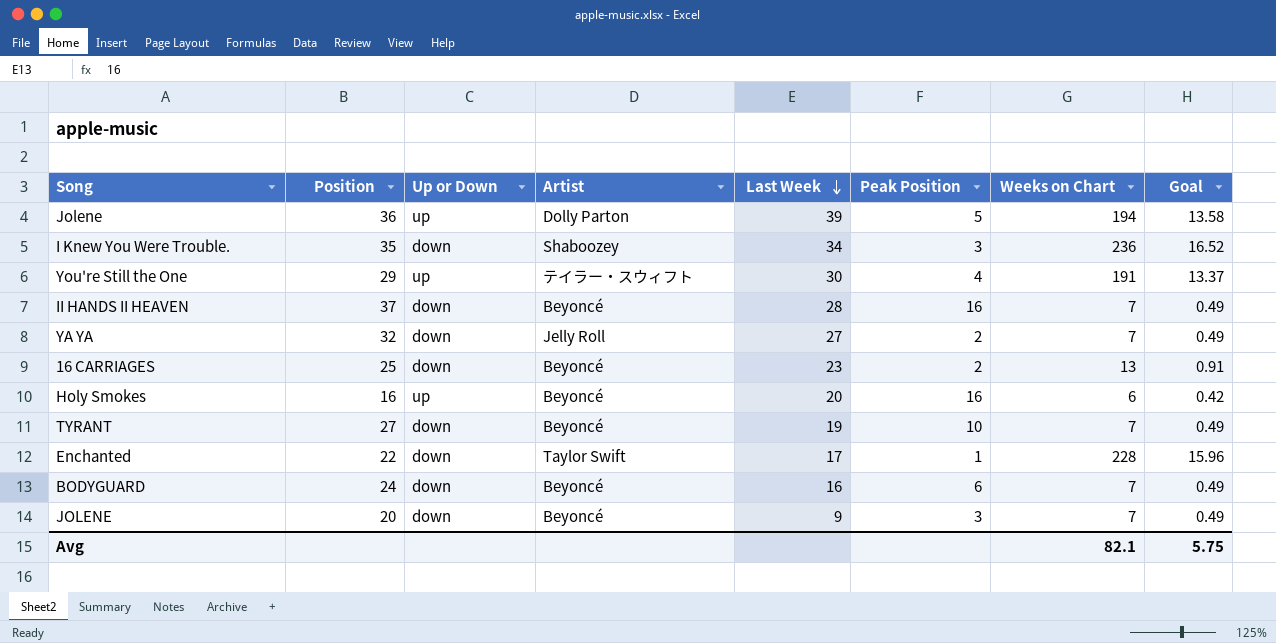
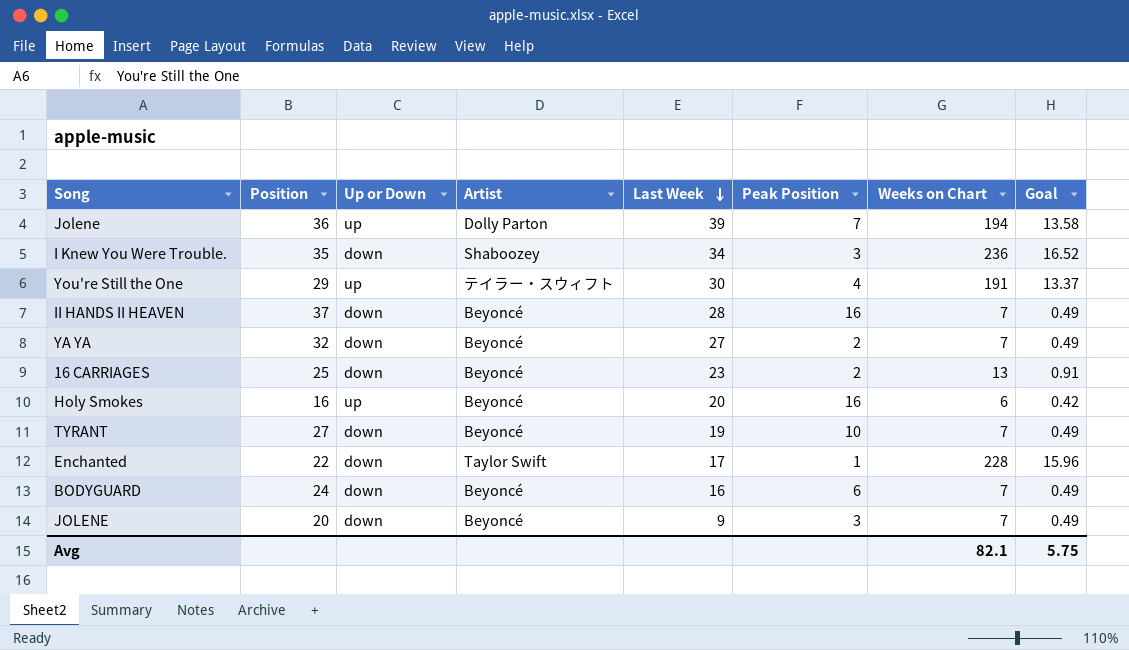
Jolene | Peak Position: 5 -> 7
YA YA | Artist: Jelly Roll -> Beyoncé

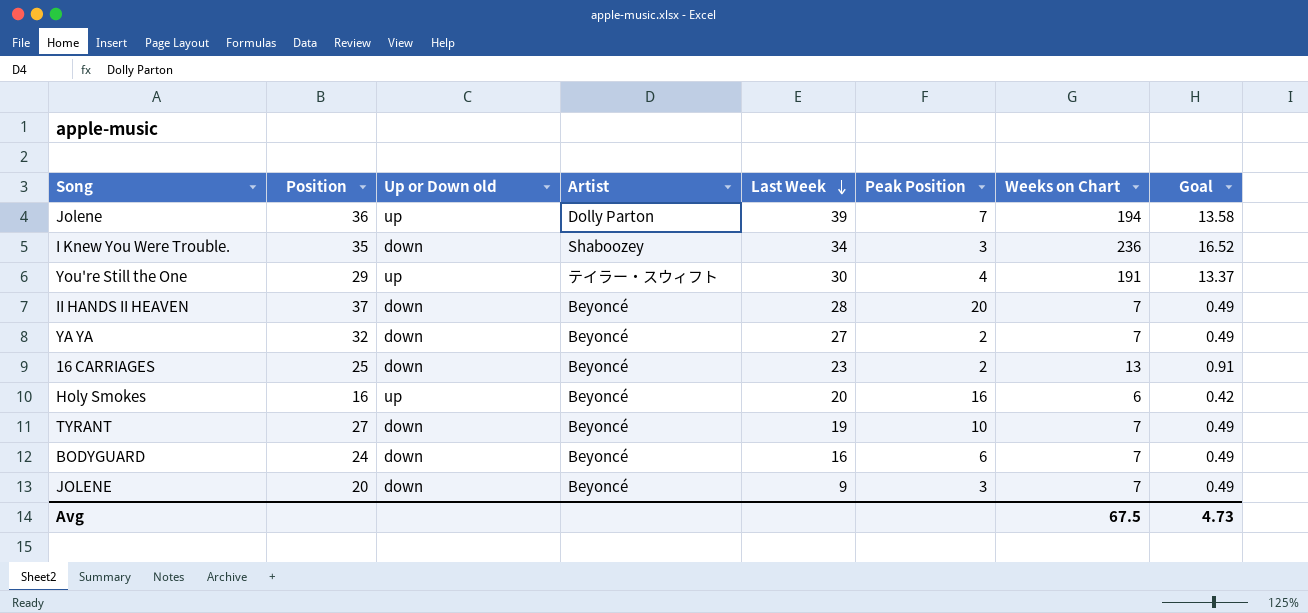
column name: Up or Down -> Up or Down old
row Enchanted: 22 | down | Taylor Swift | 17 | 1 | 228 | 15.96 -> none
II HANDS II HEAVEN | Peak Position: 16 -> 20
Avg | Weeks on Chart: 82.1 -> 67.5
Avg | Goal: 5.75 -> 4.73

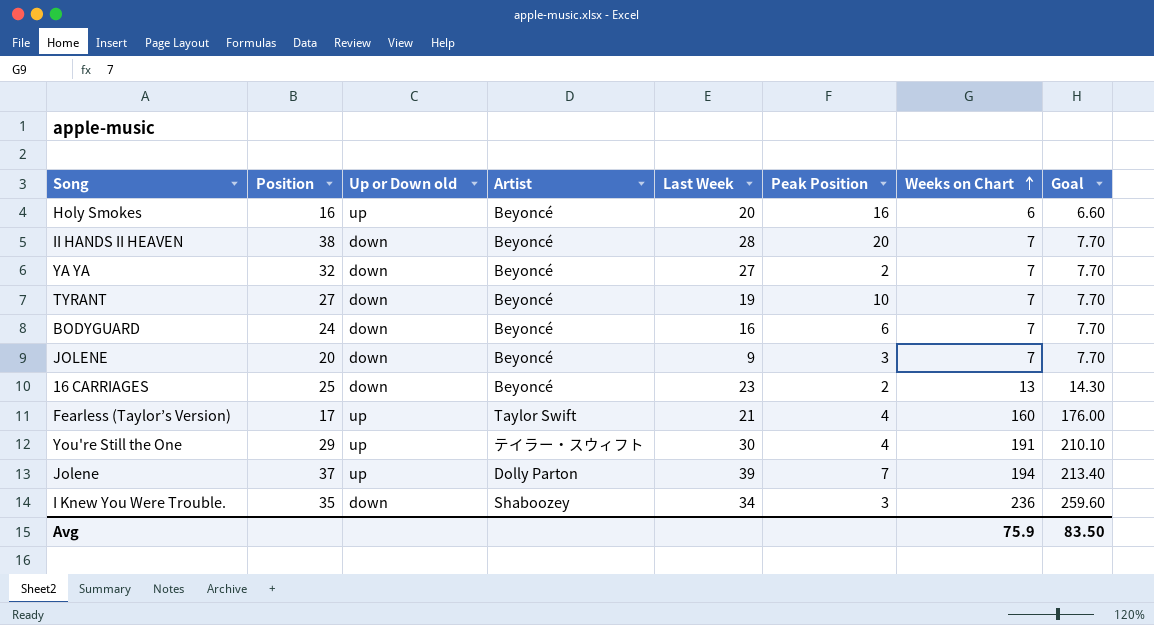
row order: Last Week descending -> Weeks on Chart ascending
column Goal | formula: [Weeks on Chart] * 0.07 -> [Weeks on Chart] * 1.1
II HANDS II HEAVEN | Position: 37 -> 38
row Fearless (Taylor’s Version): none -> 17 | up | Taylor Swift | 21 | 4 | 160 | 176.00
Jolene | Position: 36 -> 37
Avg | Weeks on Chart: 67.5 -> 75.9
Avg | Goal: 4.73 -> 83.50

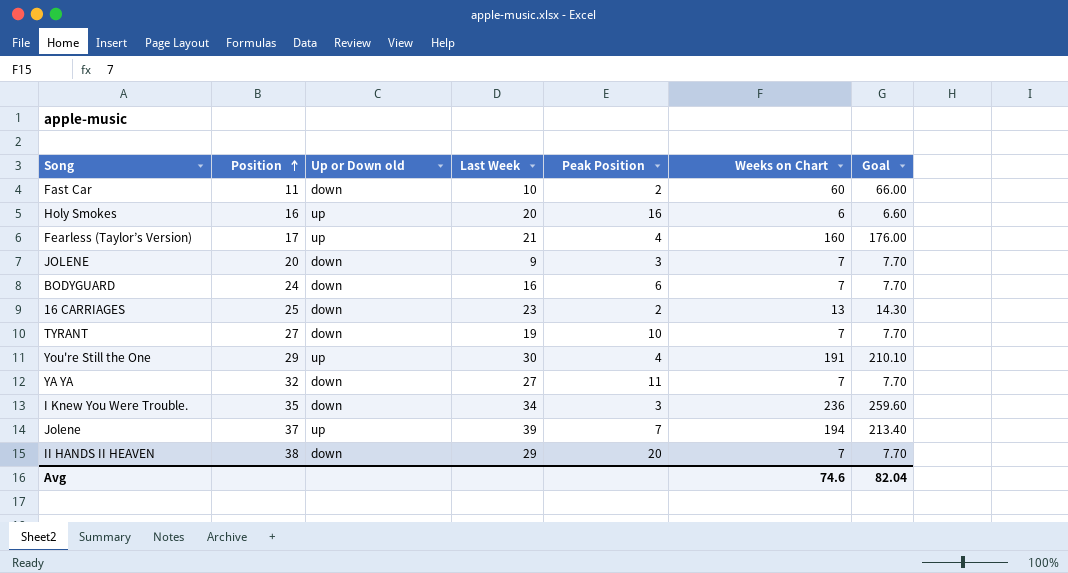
row order: Weeks on Chart ascending -> Position ascending
column Artist | position: 4 -> none
row Fast Car: none -> 11 | down | 10 | 2 | 60 | 66.00
YA YA | Peak Position: 2 -> 11
II HANDS II HEAVEN | Last Week: 28 -> 29
Avg | Weeks on Chart: 75.9 -> 74.6
Avg | Goal: 83.50 -> 82.04

